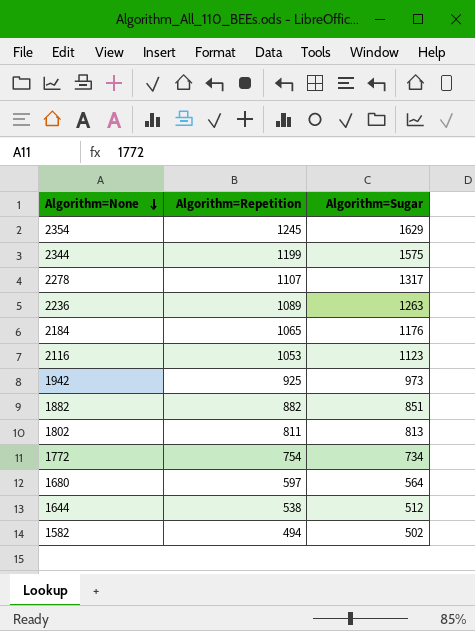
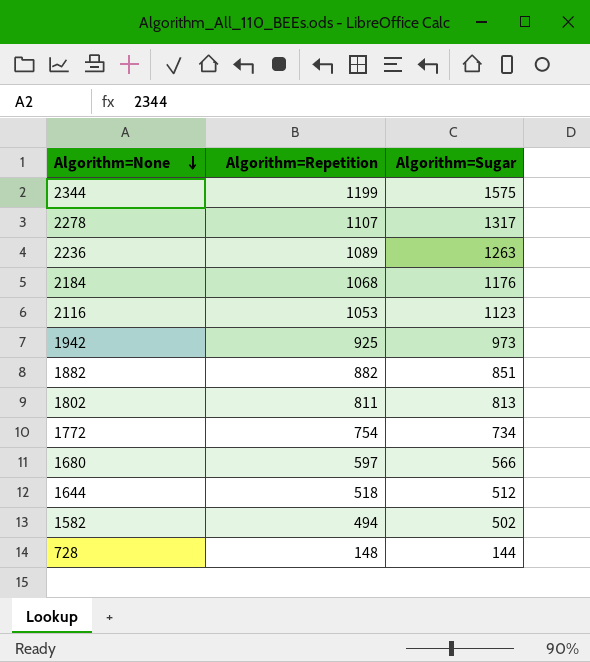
row 2354: 1245 | 1629 -> none
2184 | Algorithm=Repetition: 1065 -> 1068
1680 | Algorithm=Sugar: 564 -> 566
1644 | Algorithm=Repetition: 538 -> 518
row 728: none -> 148 | 144

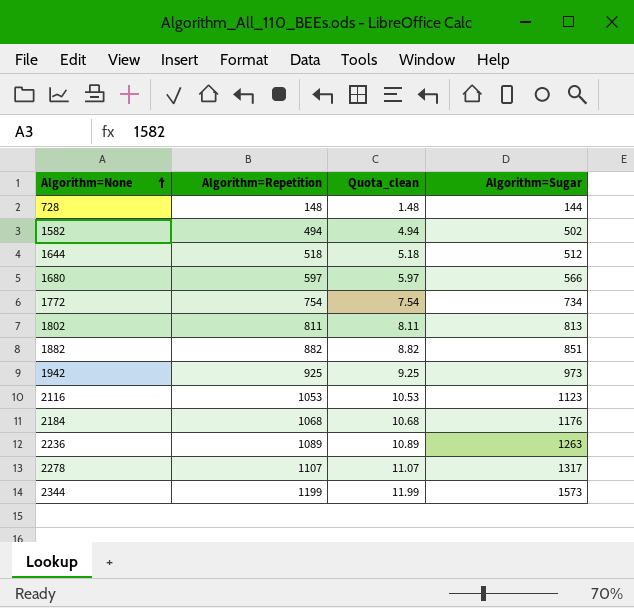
row order: Algorithm=None descending -> Algorithm=None ascending
column Quota_clean | formula: none -> [Algorithm=Repetition] * 0.01
2344 | Algorithm=Sugar: 1575 -> 1573

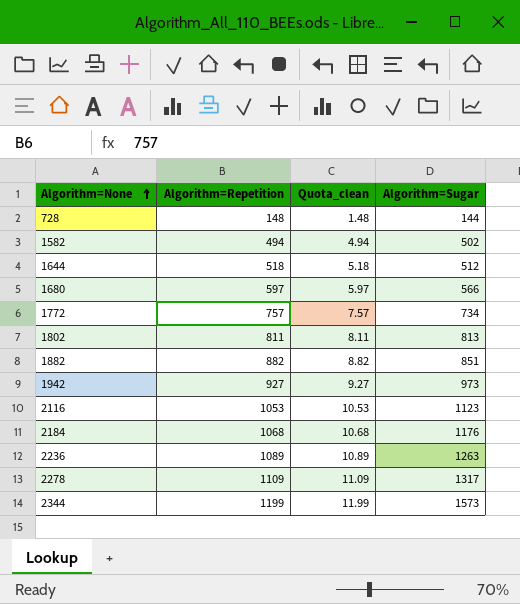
1772 | Algorithm=Repetition: 754 -> 757
1772 | Quota_clean: 7.54 -> 7.57
1942 | Algorithm=Repetition: 925 -> 927
1942 | Quota_clean: 9.25 -> 9.27
2278 | Algorithm=Repetition: 1107 -> 1109
2278 | Quota_clean: 11.07 -> 11.09

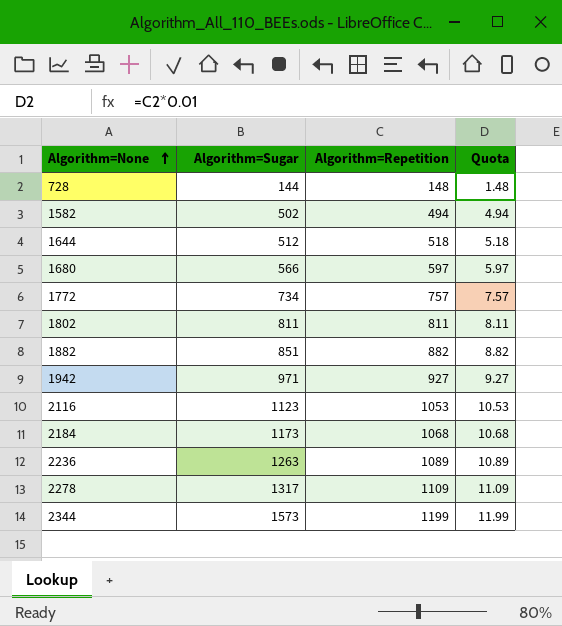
column Algorithm=Sugar | position: 4 -> 2
column name: Quota_clean -> Quota
1802 | Algorithm=Sugar: 813 -> 811
1942 | Algorithm=Sugar: 973 -> 971
2184 | Algorithm=Sugar: 1176 -> 1173

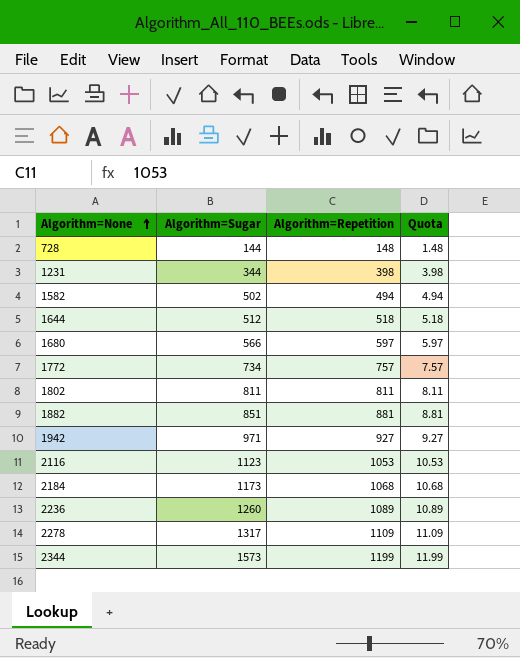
row 1231: none -> 344 | 398 | 3.98
1882 | Algorithm=Repetition: 882 -> 881
1882 | Quota: 8.82 -> 8.81
2236 | Algorithm=Sugar: 1263 -> 1260

